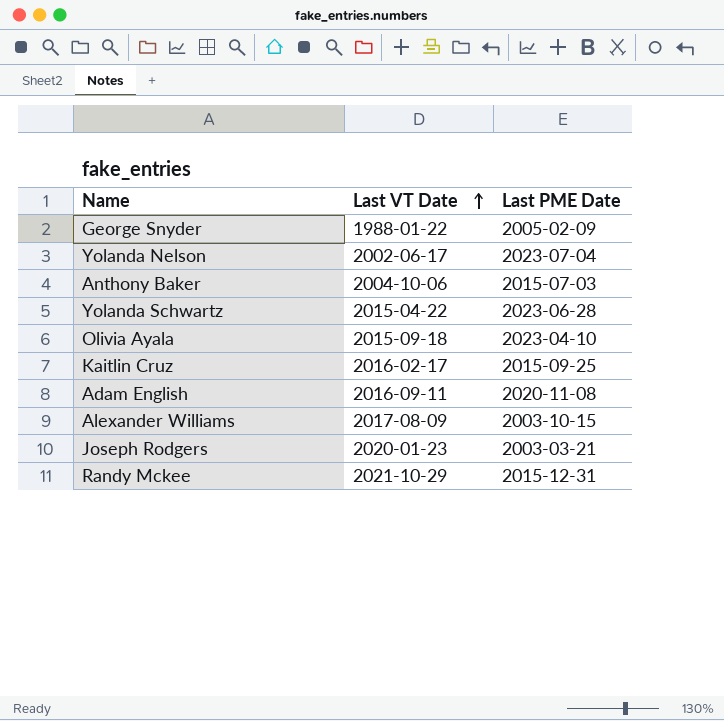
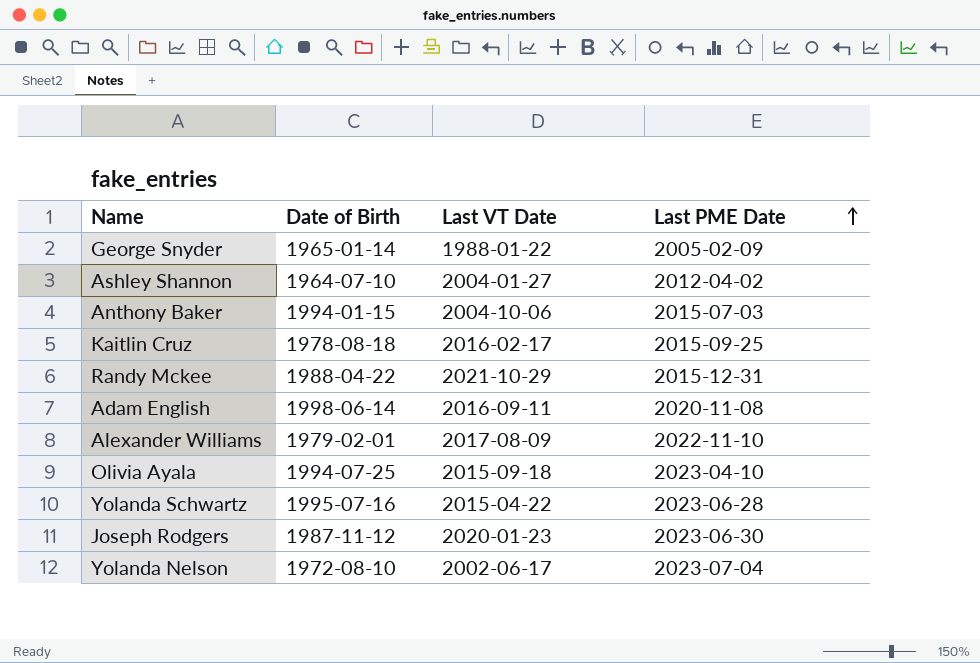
row order: Last VT Date ascending -> Last PME Date ascending
column Date of Birth | position: none -> 2
row Ashley Shannon: none -> 1964-07-10 | 2004-01-27 | 2012-04-02
Alexander Williams | Last PME Date: 2003-10-15 -> 2022-11-10
Joseph Rodgers | Last PME Date: 2003-03-21 -> 2023-06-30

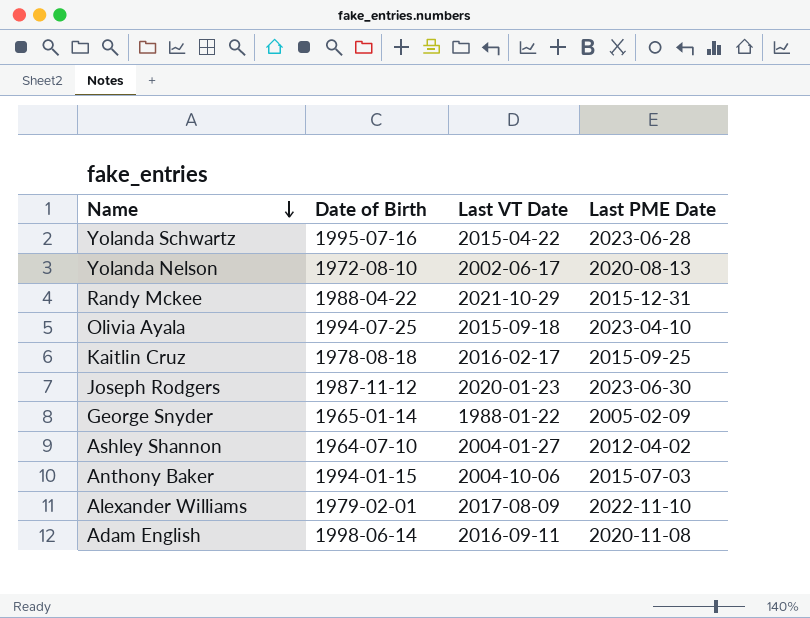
row order: Last PME Date ascending -> Name descending
Yolanda Nelson | Last PME Date: 2023-07-04 -> 2020-08-13

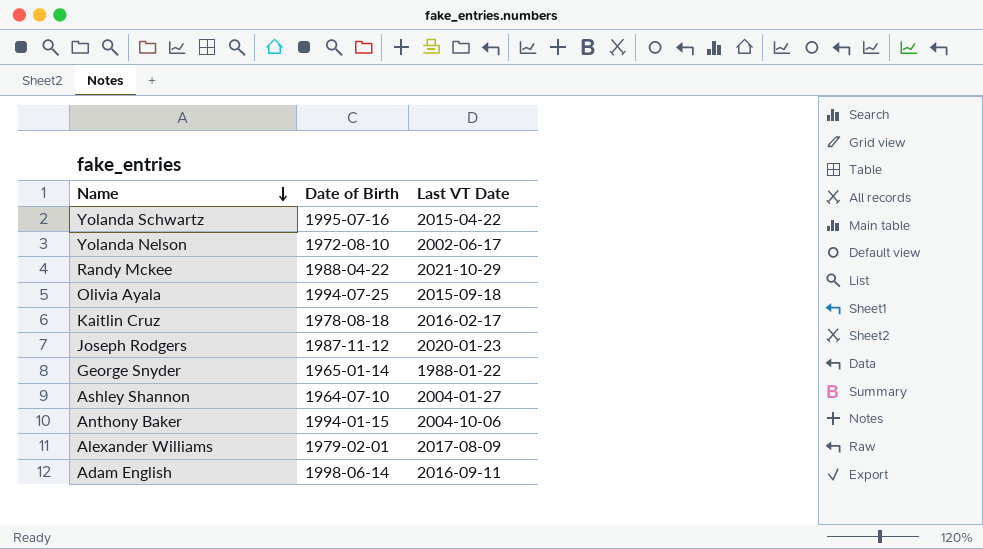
column Last PME Date | position: 4 -> none

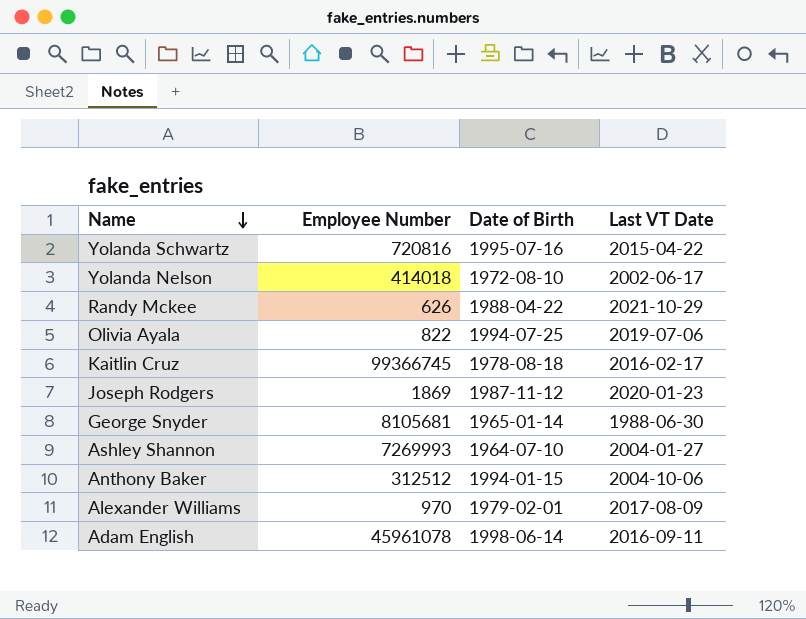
column Employee Number | position: none -> 2
Olivia Ayala | Last VT Date: 2015-09-18 -> 2019-07-06
George Snyder | Last VT Date: 1988-01-22 -> 1988-06-30

